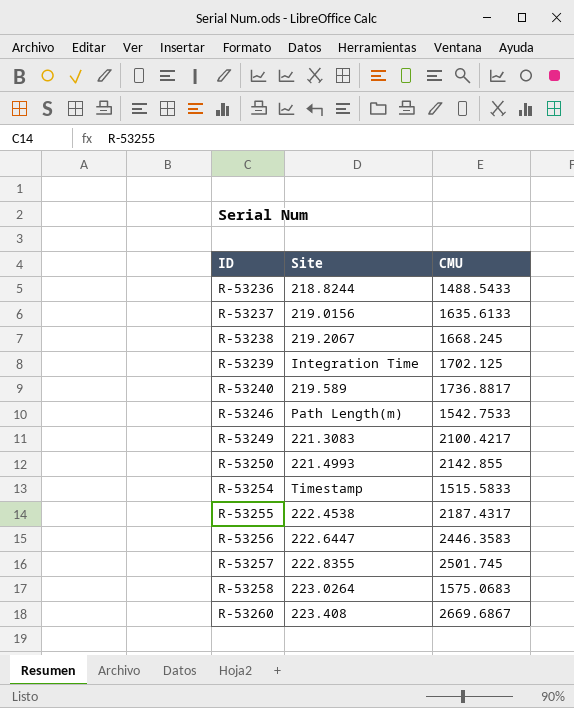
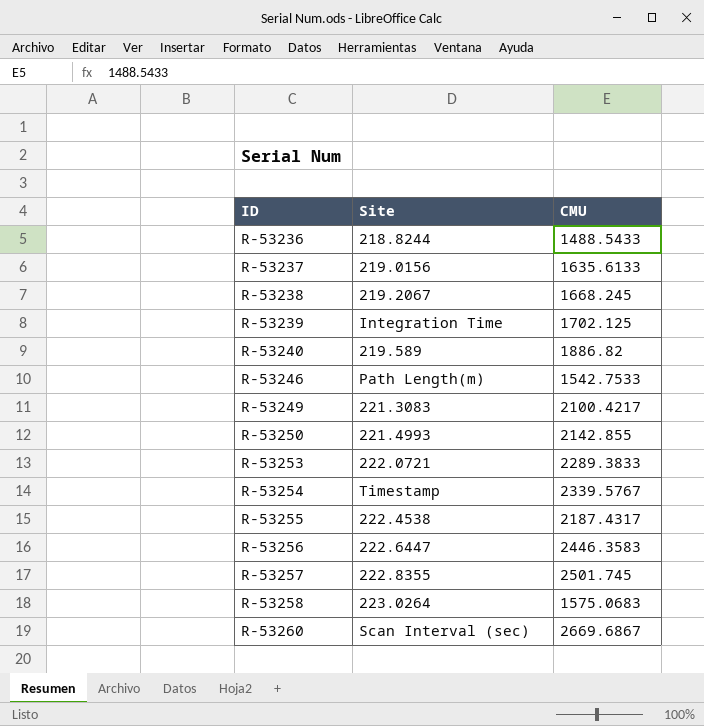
R-53240 | CMU: 1736.8817 -> 1886.82
row R-53253: none -> 222.0721 | 2289.3833
R-53254 | CMU: 1515.5833 -> 2339.5767
R-53260 | Site: 223.408 -> Scan Interval (sec)

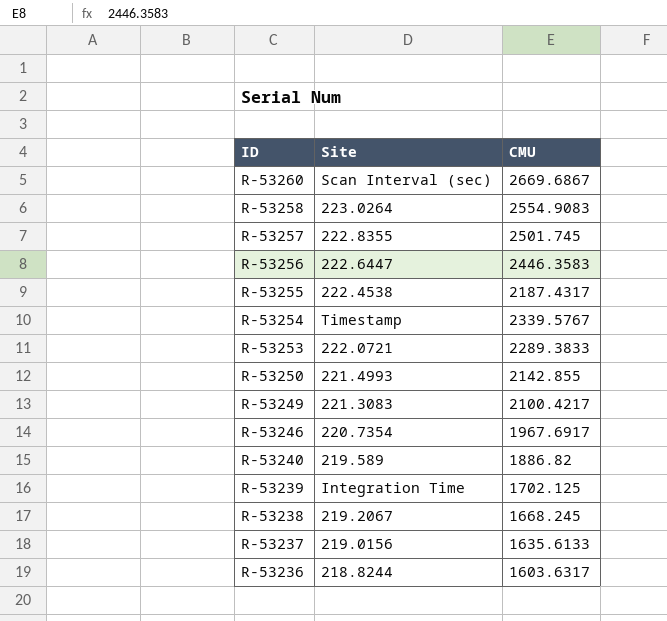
row order: ID ascending -> ID descending
R-53258 | CMU: 1575.0683 -> 2554.9083
R-53246 | Site: Path Length(m) -> 220.7354
R-53246 | CMU: 1542.7533 -> 1967.6917
R-53236 | CMU: 1488.5433 -> 1603.6317

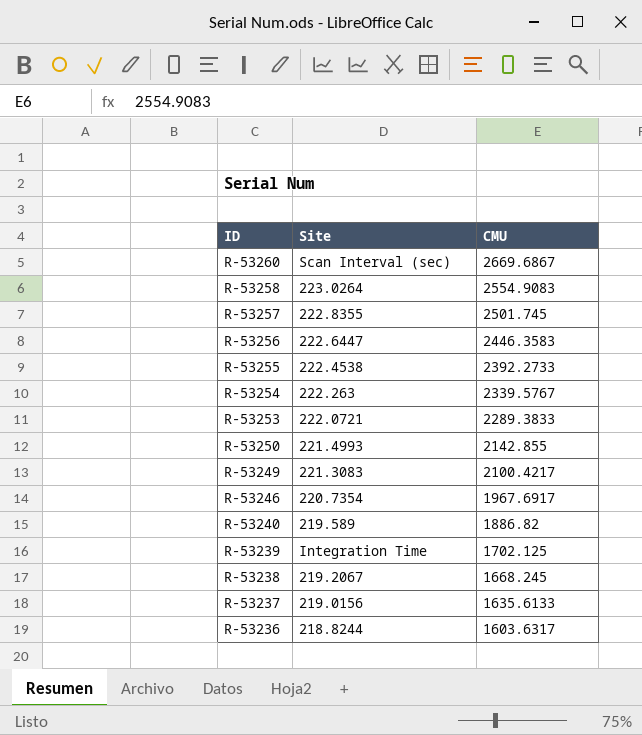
R-53255 | CMU: 2187.4317 -> 2392.2733
R-53254 | Site: Timestamp -> 222.263

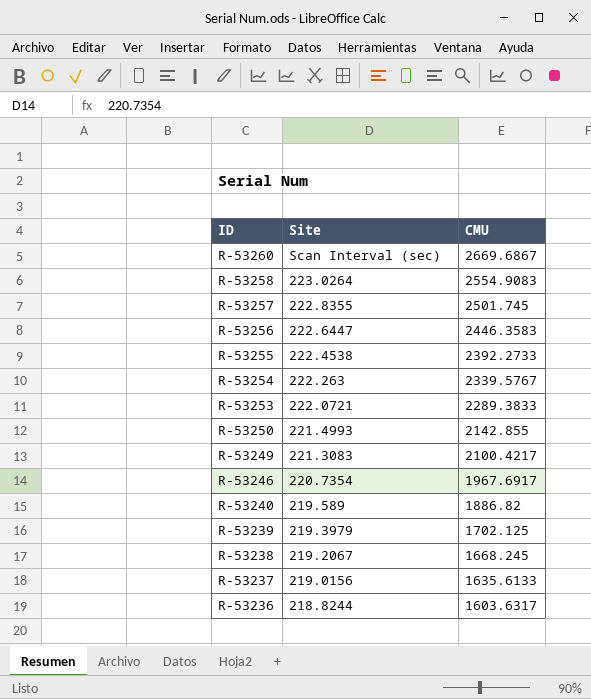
R-53239 | Site: Integration Time -> 219.3979

